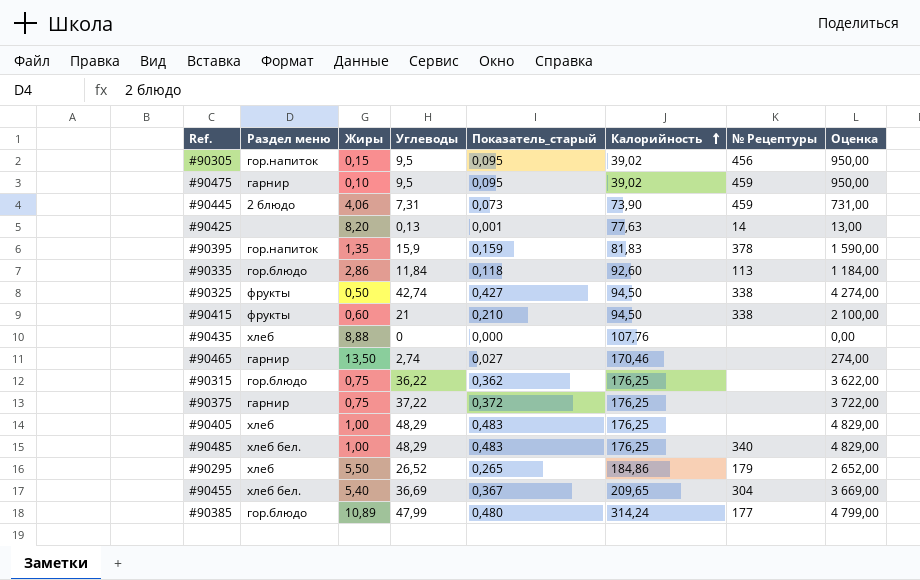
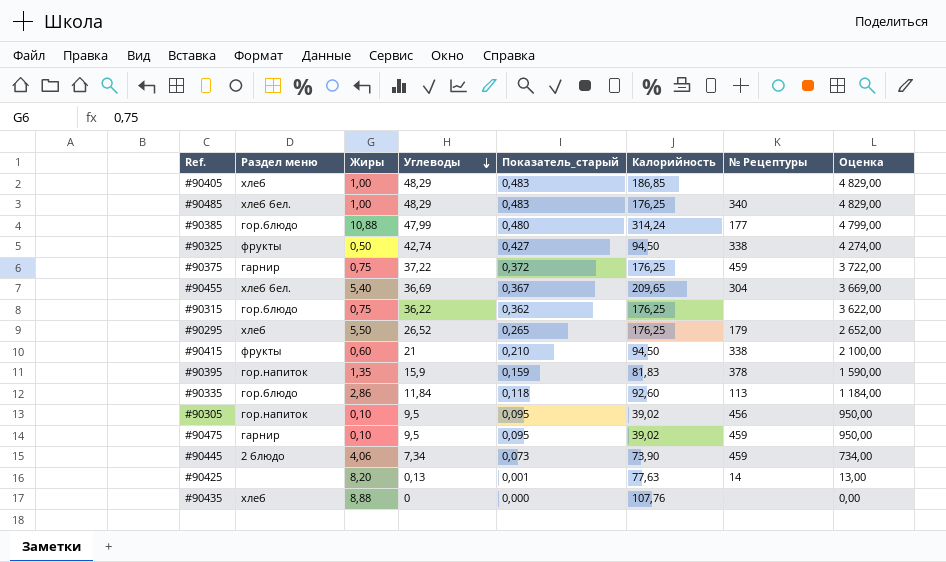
row order: Калорийность ascending -> Углеводы descending
row #90465: гарнир | 13,50 | 2,74 | 0,027 | 170,46 | none | 274,00 -> none
#90405 | Калорийность: 176,25 -> 186,85
#90385 | Жиры: 10,89 -> 10,88
#90375 | № Рецептуры: none -> 459
#90295 | Калорийность: 184,86 -> 176,25
#90305 | Жиры: 0,15 -> 0,10
#90445 | Углеводы: 7,31 -> 7,34
#90445 | Оценка: 731,00 -> 734,00

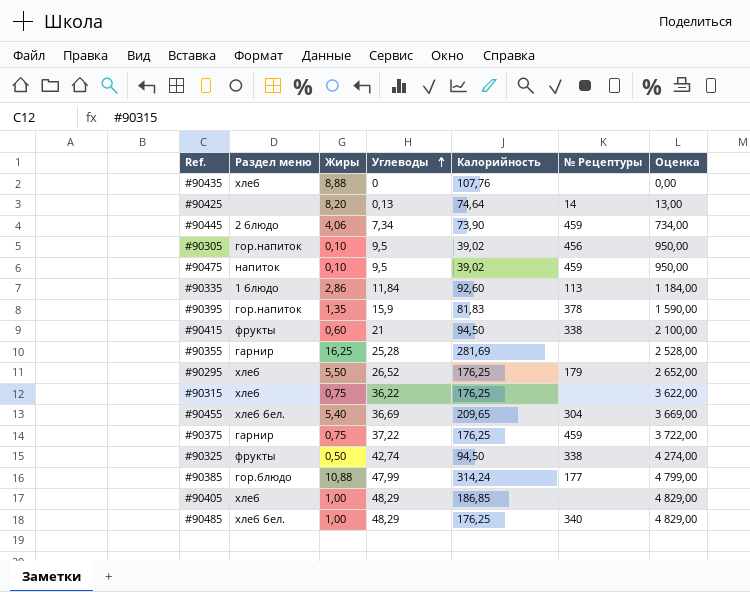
row order: Углеводы descending -> Углеводы ascending
column Показатель_старый | formula: [Углеводы] * 0,01 -> none
#90425 | Калорийность: 77,63 -> 74,64
#90475 | Раздел меню: гарнир -> напиток
#90335 | Раздел меню: гор.блюдо -> 1 блюдо
row #90355: none -> гарнир | 16,25 | 25,28 | 281,69 | none | 2 528,00
#90315 | Раздел меню: гор.блюдо -> хлеб

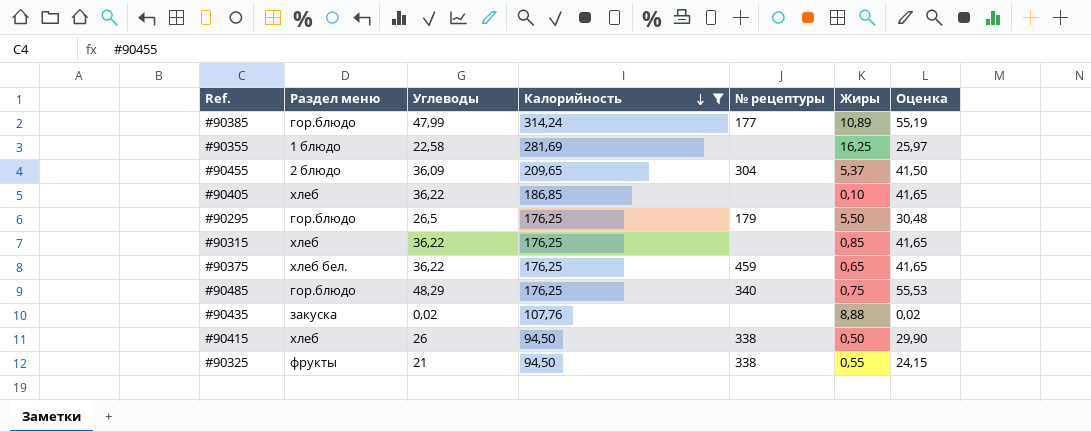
filter: none -> Калорийность >= 94,50
row order: Углеводы ascending -> Калорийность descending
column name: № Рецептуры -> № рецептуры
column Жиры | position: 3 -> 6
column Оценка | formula: [Углеводы] * 100 -> [Углеводы] * 1,15
#90385 | Жиры: 10,88 -> 10,89
#90355 | Раздел меню: гарнир -> 1 блюдо
#90355 | Углеводы: 25,28 -> 22,58
#90455 | Раздел меню: хлеб бел. -> 2 блюдо
#90455 | Углеводы: 36,69 -> 36,09
#90455 | Жиры: 5,40 -> 5,37
#90405 | Углеводы: 48,29 -> 36,22
#90405 | Жиры: 1,00 -> 0,10
#90295 | Раздел меню: хлеб -> гор.блюдо
#90295 | Углеводы: 26,52 -> 26,5
#90315 | Жиры: 0,75 -> 0,85
#90375 | Раздел меню: гарнир -> хлеб бел.
#90375 | Углеводы: 37,22 -> 36,22
#90375 | Жиры: 0,75 -> 0,65
#90485 | Раздел меню: хлеб бел. -> гор.блюдо
#90485 | Жиры: 1,00 -> 0,75
#90435 | Раздел меню: хлеб -> закуска
#90435 | Углеводы: 0 -> 0,02
#90415 | Раздел меню: фрукты -> хлеб
#90415 | Углеводы: 21 -> 26
#90415 | Жиры: 0,60 -> 0,50
#90325 | Углеводы: 42,74 -> 21
#90325 | Жиры: 0,50 -> 0,55

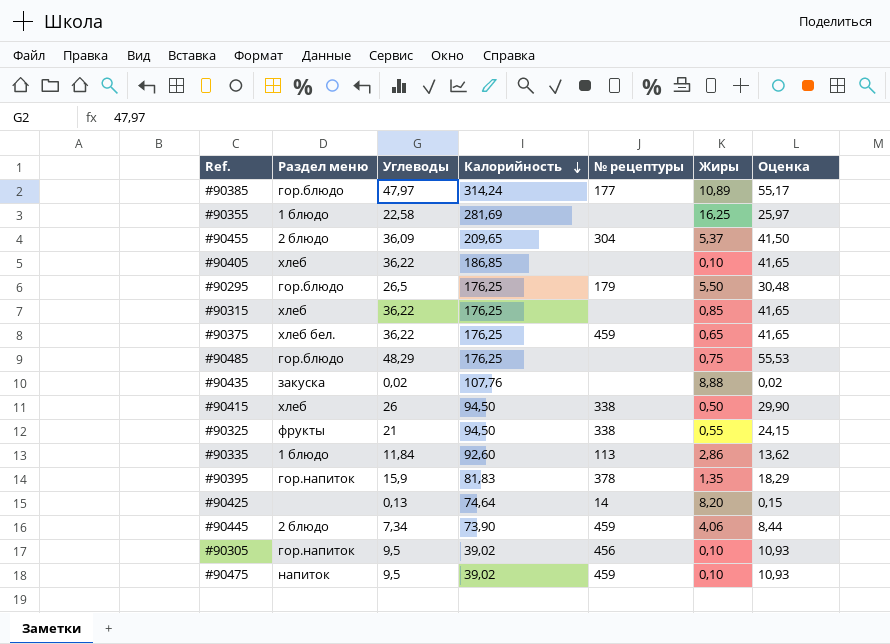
filter: Калорийность >= 94,50 -> none
#90385 | Углеводы: 47,99 -> 47,97
#90385 | Оценка: 55,19 -> 55,17
#90485 | № рецептуры: 340 -> none

